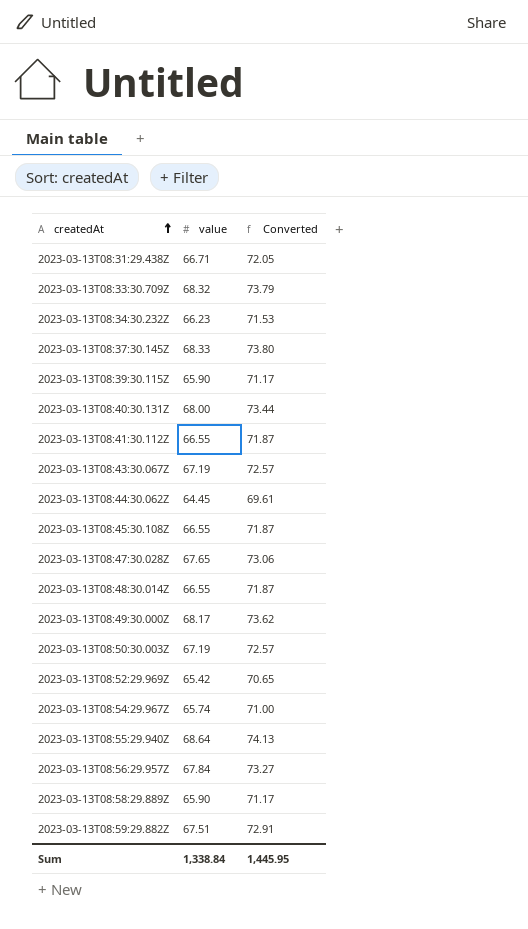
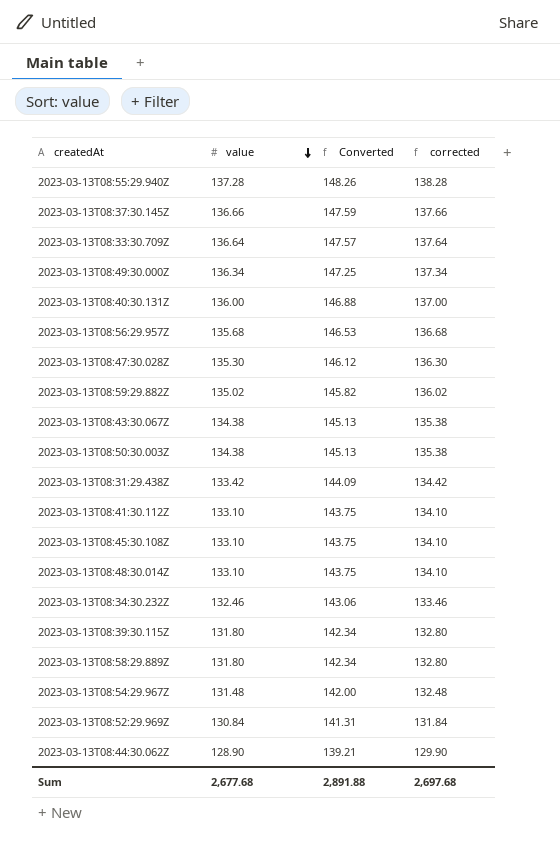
row order: createdAt ascending -> value descending
column corrected | formula: none -> [value] + 1
2023-03-13T08:55:29.940Z | value: 68.64 -> 137.28
2023-03-13T08:55:29.940Z | Converted: 74.13 -> 148.26
2023-03-13T08:37:30.145Z | value: 68.33 -> 136.66
2023-03-13T08:37:30.145Z | Converted: 73.80 -> 147.59
2023-03-13T08:33:30.709Z | value: 68.32 -> 136.64
2023-03-13T08:33:30.709Z | Converted: 73.79 -> 147.57
2023-03-13T08:49:30.000Z | value: 68.17 -> 136.34
2023-03-13T08:49:30.000Z | Converted: 73.62 -> 147.25
2023-03-13T08:40:30.131Z | value: 68.00 -> 136.00
2023-03-13T08:40:30.131Z | Converted: 73.44 -> 146.88
2023-03-13T08:56:29.957Z | value: 67.84 -> 135.68
2023-03-13T08:56:29.957Z | Converted: 73.27 -> 146.53
2023-03-13T08:47:30.028Z | value: 67.65 -> 135.30
2023-03-13T08:47:30.028Z | Converted: 73.06 -> 146.12
2023-03-13T08:59:29.882Z | value: 67.51 -> 135.02
2023-03-13T08:59:29.882Z | Converted: 72.91 -> 145.82
2023-03-13T08:43:30.067Z | value: 67.19 -> 134.38
2023-03-13T08:43:30.067Z | Converted: 72.57 -> 145.13
2023-03-13T08:50:30.003Z | value: 67.19 -> 134.38
2023-03-13T08:50:30.003Z | Converted: 72.57 -> 145.13
2023-03-13T08:31:29.438Z | value: 66.71 -> 133.42
2023-03-13T08:31:29.438Z | Converted: 72.05 -> 144.09
2023-03-13T08:41:30.112Z | value: 66.55 -> 133.10
2023-03-13T08:41:30.112Z | Converted: 71.87 -> 143.75
2023-03-13T08:45:30.108Z | value: 66.55 -> 133.10
2023-03-13T08:45:30.108Z | Converted: 71.87 -> 143.75
2023-03-13T08:48:30.014Z | value: 66.55 -> 133.10
2023-03-13T08:48:30.014Z | Converted: 71.87 -> 143.75
2023-03-13T08:34:30.232Z | value: 66.23 -> 132.46
2023-03-13T08:34:30.232Z | Converted: 71.53 -> 143.06
2023-03-13T08:39:30.115Z | value: 65.90 -> 131.80
2023-03-13T08:39:30.115Z | Converted: 71.17 -> 142.34
2023-03-13T08:58:29.889Z | value: 65.90 -> 131.80
2023-03-13T08:58:29.889Z | Converted: 71.17 -> 142.34
2023-03-13T08:54:29.967Z | value: 65.74 -> 131.48
2023-03-13T08:54:29.967Z | Converted: 71.00 -> 142.00
2023-03-13T08:52:29.969Z | value: 65.42 -> 130.84
2023-03-13T08:52:29.969Z | Converted: 70.65 -> 141.31
2023-03-13T08:44:30.062Z | value: 64.45 -> 128.90
2023-03-13T08:44:30.062Z | Converted: 69.61 -> 139.21
Sum | value: 1,338.84 -> 2,677.68
Sum | Converted: 1,445.95 -> 2,891.88

